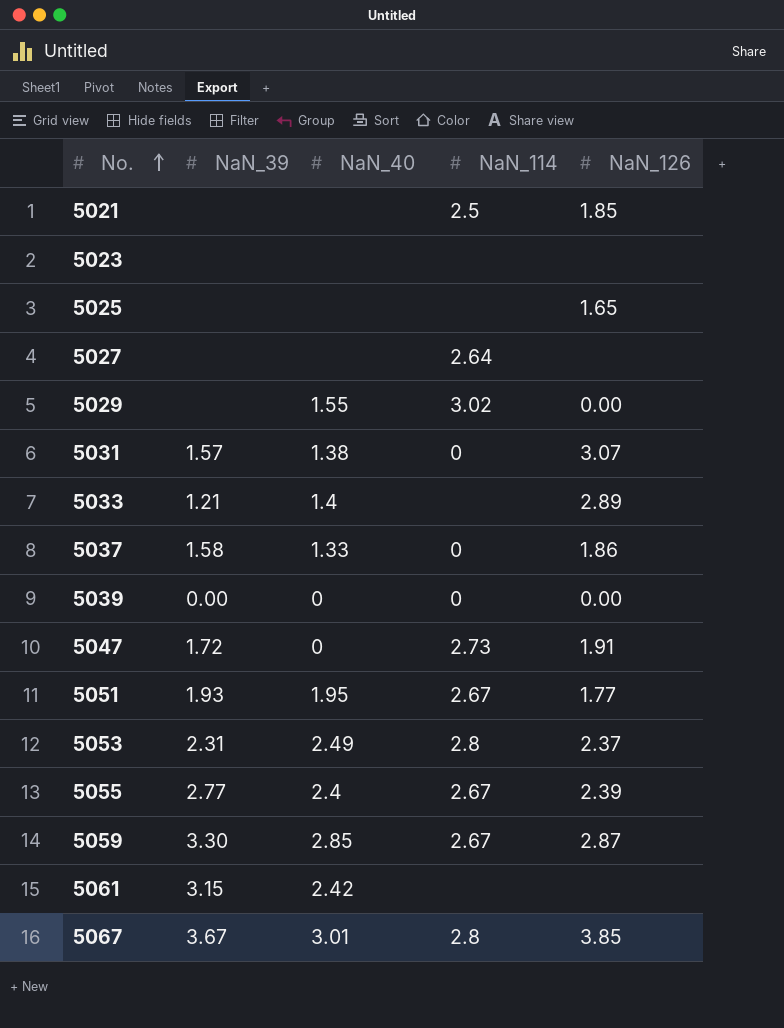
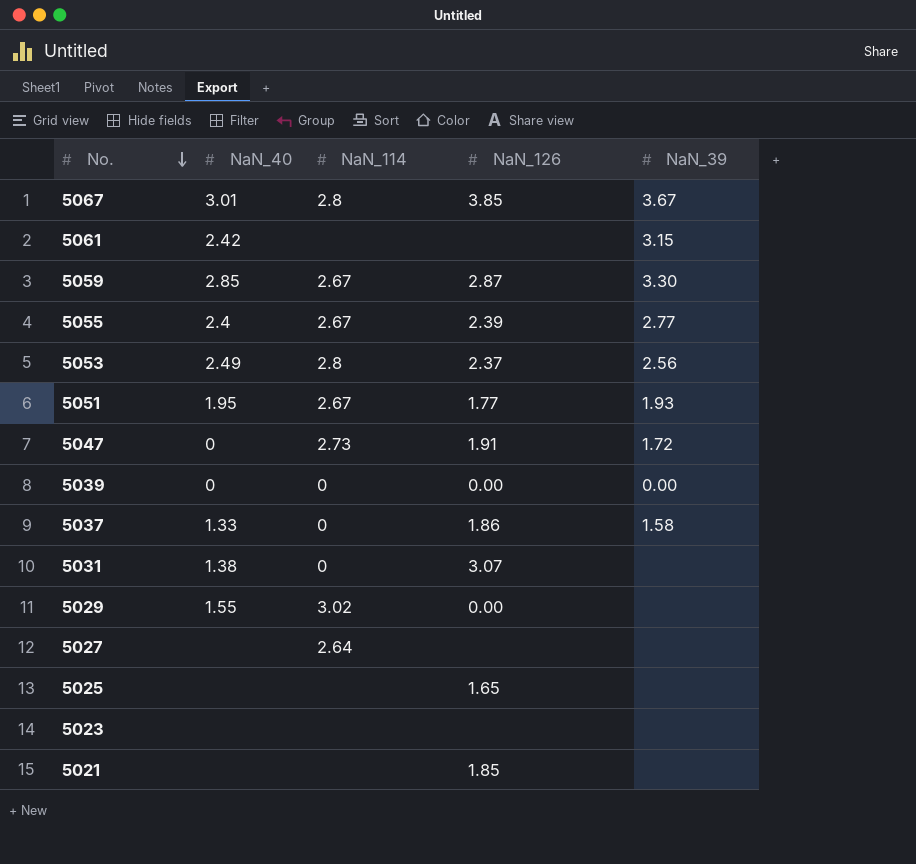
row order: No. ascending -> No. descending
column NaN_39 | position: 2 -> 5
row 5033: 1.21 | 1.4 | none | 2.89 -> none
5053 | NaN_39: 2.31 -> 2.56
5031 | NaN_39: 1.57 -> none
5021 | NaN_114: 2.5 -> none

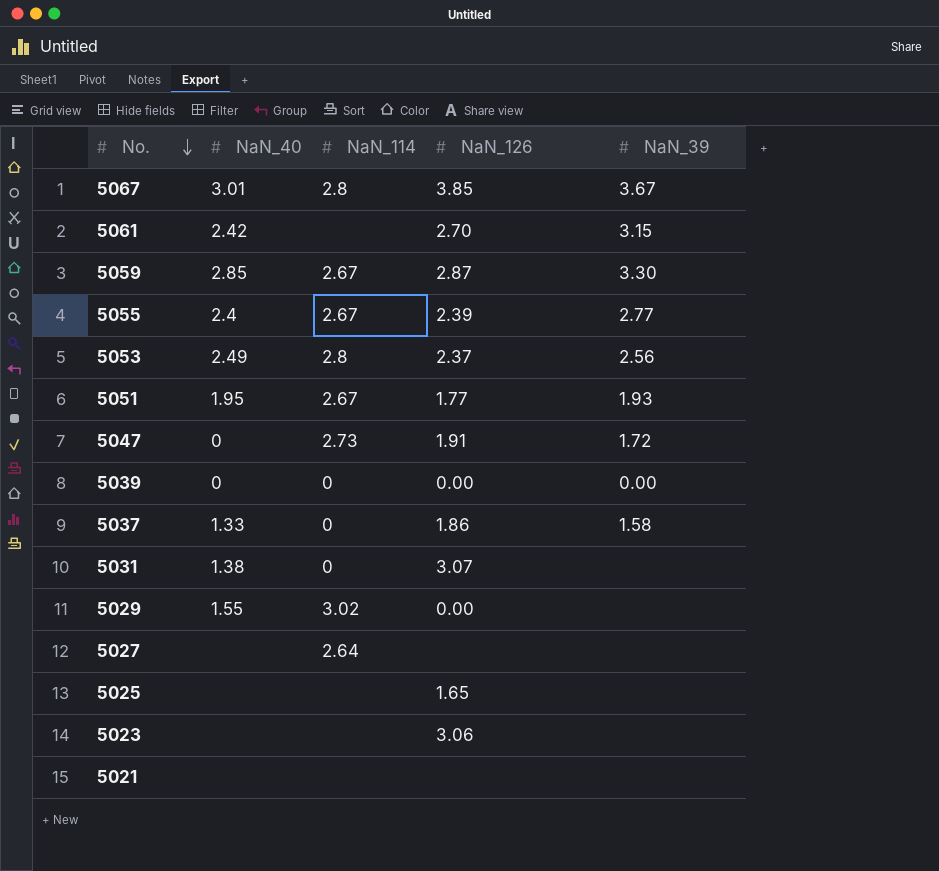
5061 | NaN_126: none -> 2.70
5023 | NaN_126: none -> 3.06
5021 | NaN_126: 1.85 -> none

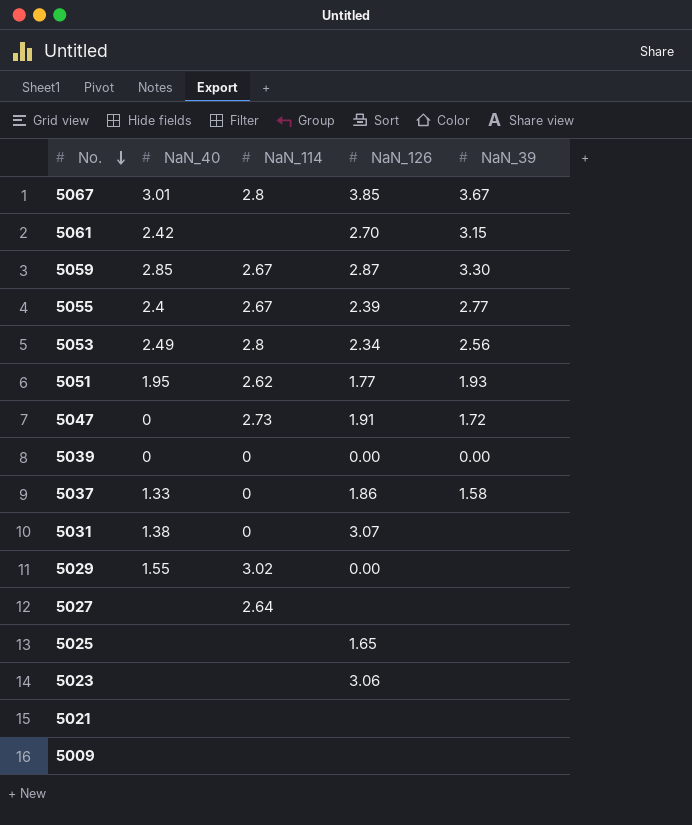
5053 | NaN_126: 2.37 -> 2.34
5051 | NaN_114: 2.67 -> 2.62
row 5009: none -> none | none | none | none

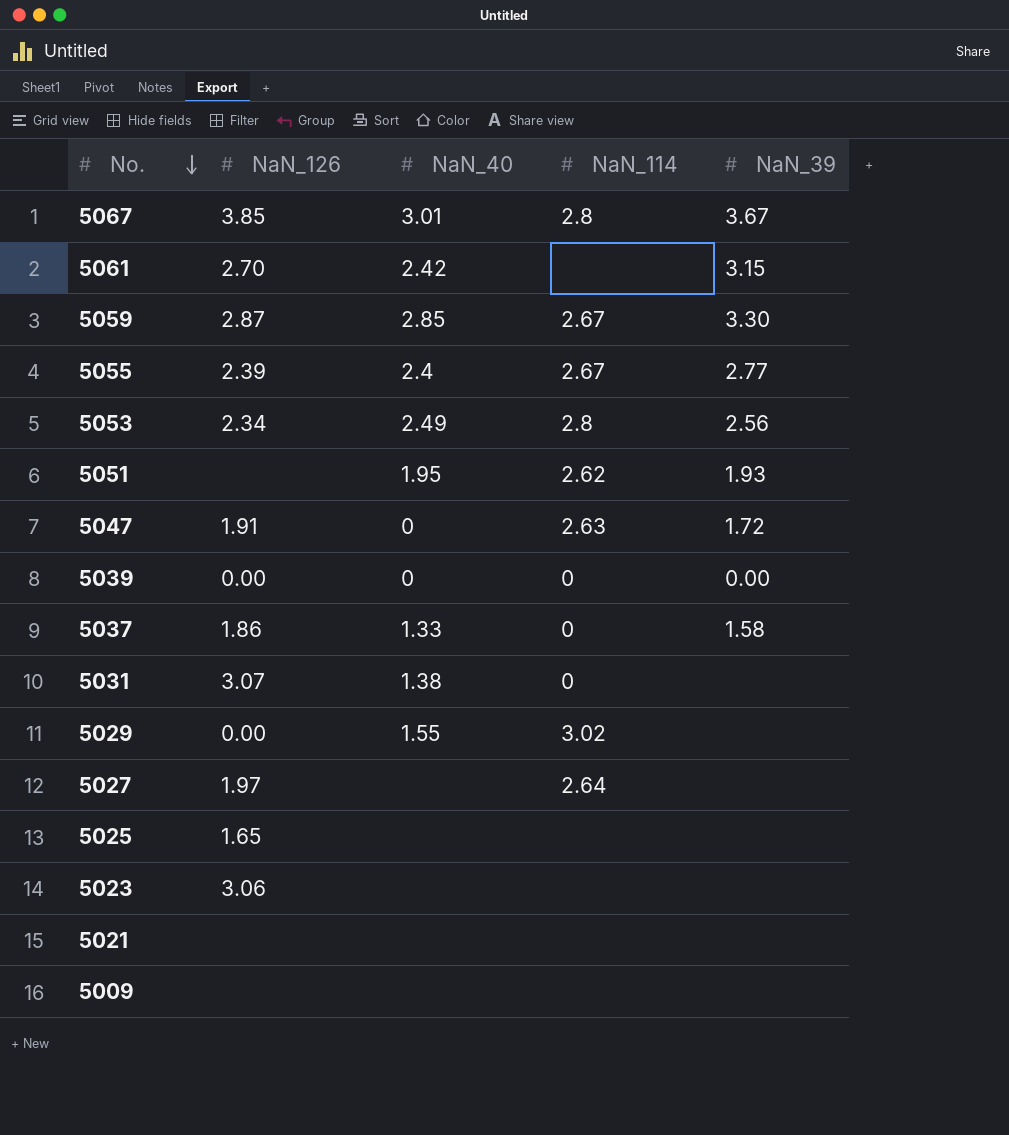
column NaN_126 | position: 4 -> 2
5051 | NaN_126: 1.77 -> none
5047 | NaN_114: 2.73 -> 2.63
5027 | NaN_126: none -> 1.97

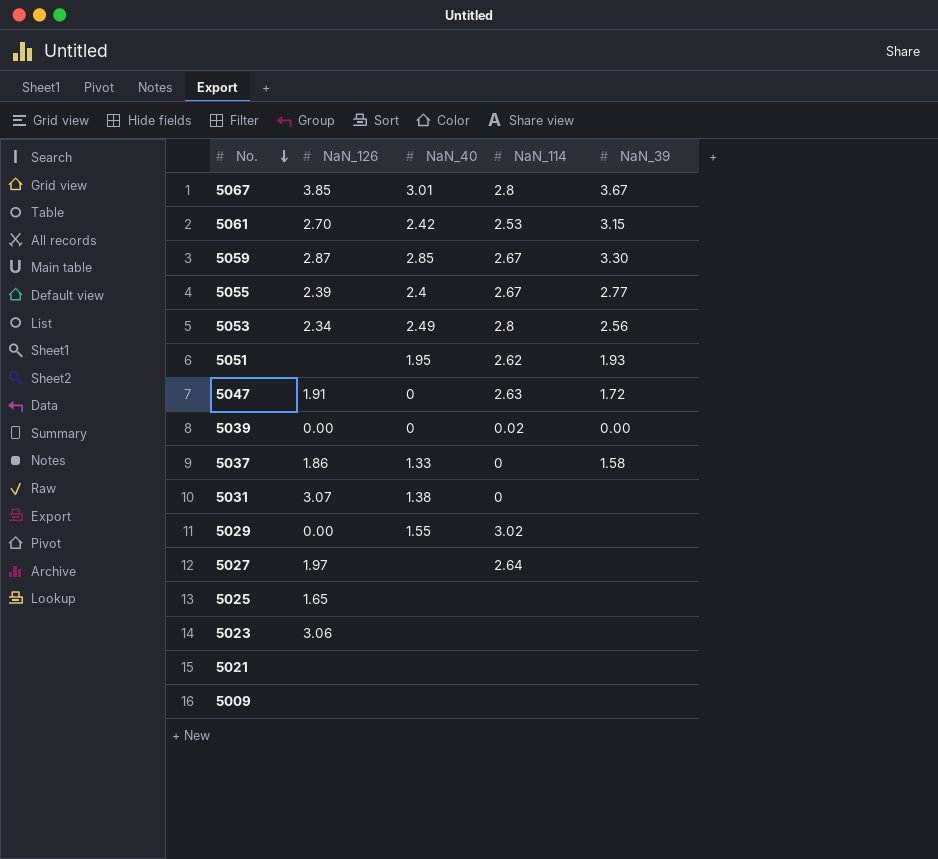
5061 | NaN_114: none -> 2.53
5039 | NaN_114: 0 -> 0.02

